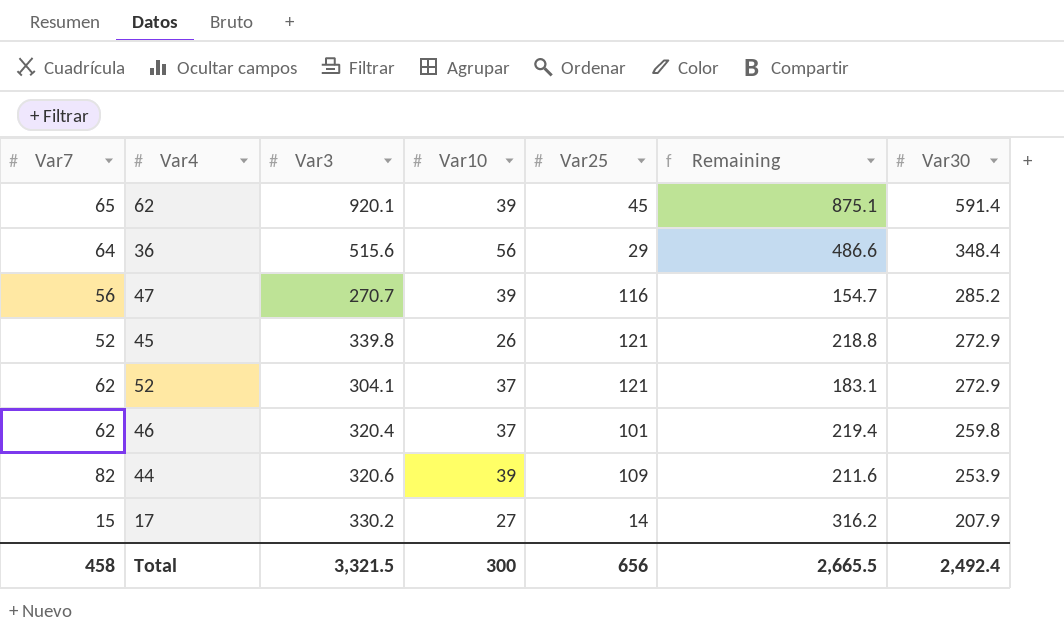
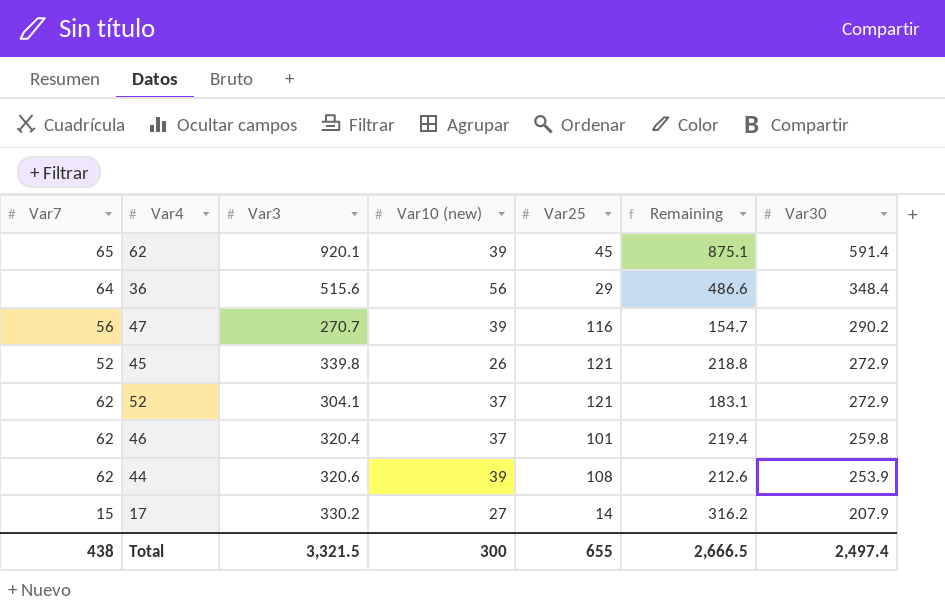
column name: Var10 -> Var10 (new)
47 | Var30: 285.2 -> 290.2
44 | Var7: 82 -> 62
44 | Var25: 109 -> 108
44 | Remaining: 211.6 -> 212.6
Total | Var7: 458 -> 438
Total | Var25: 656 -> 655
Total | Remaining: 2,665.5 -> 2,666.5
Total | Var30: 2,492.4 -> 2,497.4

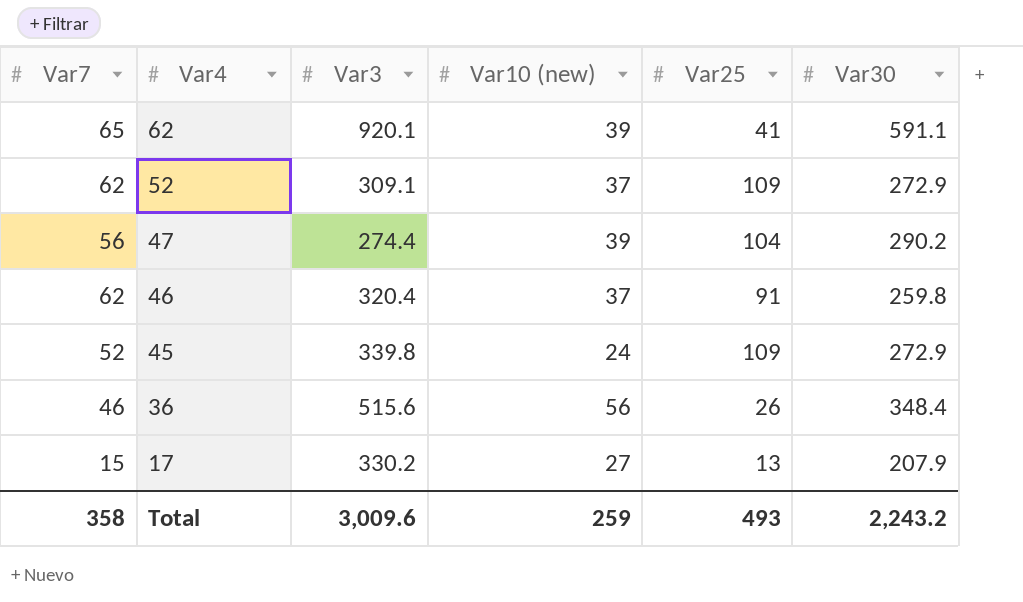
row order: Var30 descending -> Var4 descending
column Remaining | formula: [Var3] - [Var25] -> none
row 44: 62 | 320.6 | 39 | 108 | 212.6 | 253.9 -> none
62 | Var25: 45 -> 41
62 | Var30: 591.4 -> 591.1
52 | Var3: 304.1 -> 309.1
52 | Var25: 121 -> 109
47 | Var3: 270.7 -> 274.4
47 | Var25: 116 -> 104
46 | Var25: 101 -> 91
45 | Var10 (new): 26 -> 24
45 | Var25: 121 -> 109
36 | Var7: 64 -> 46
36 | Var25: 29 -> 26
17 | Var25: 14 -> 13
Total | Var7: 438 -> 358
Total | Var3: 3,321.5 -> 3,009.6
Total | Var10 (new): 300 -> 259
Total | Var25: 655 -> 493
Total | Var30: 2,497.4 -> 2,243.2

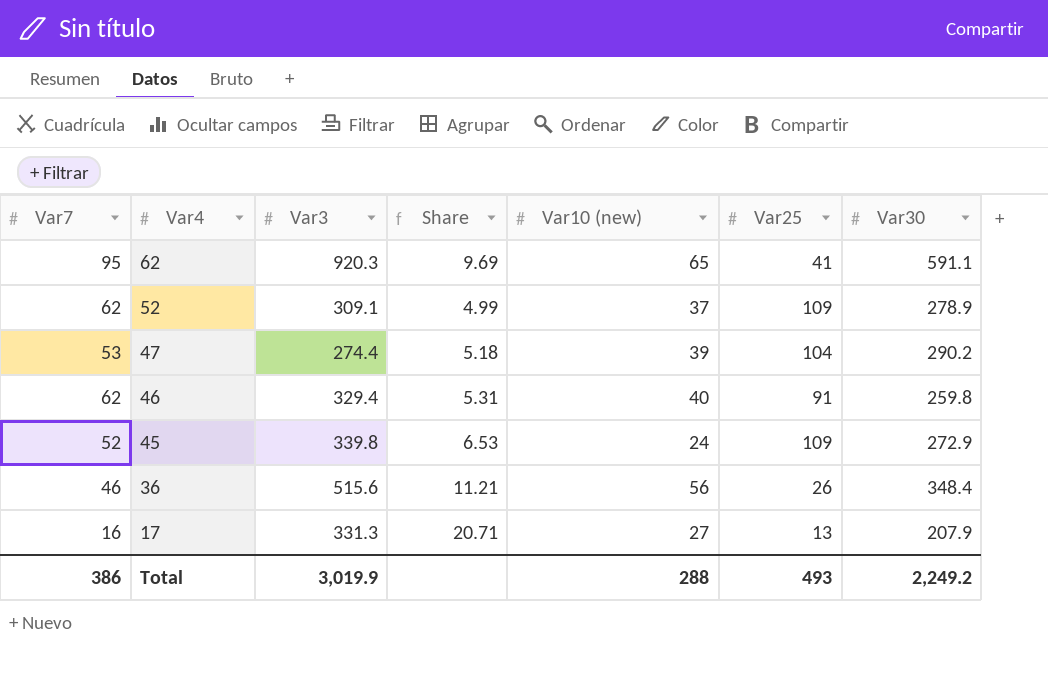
column Share | formula: none -> [Var3] / [Var7]
62 | Var7: 65 -> 95
62 | Var3: 920.1 -> 920.3
62 | Var10 (new): 39 -> 65
52 | Var30: 272.9 -> 278.9
47 | Var7: 56 -> 53
46 | Var3: 320.4 -> 329.4
46 | Var10 (new): 37 -> 40
17 | Var7: 15 -> 16
17 | Var3: 330.2 -> 331.3
Total | Var7: 358 -> 386
Total | Var3: 3,009.6 -> 3,019.9
Total | Var10 (new): 259 -> 288
Total | Var30: 2,243.2 -> 2,249.2

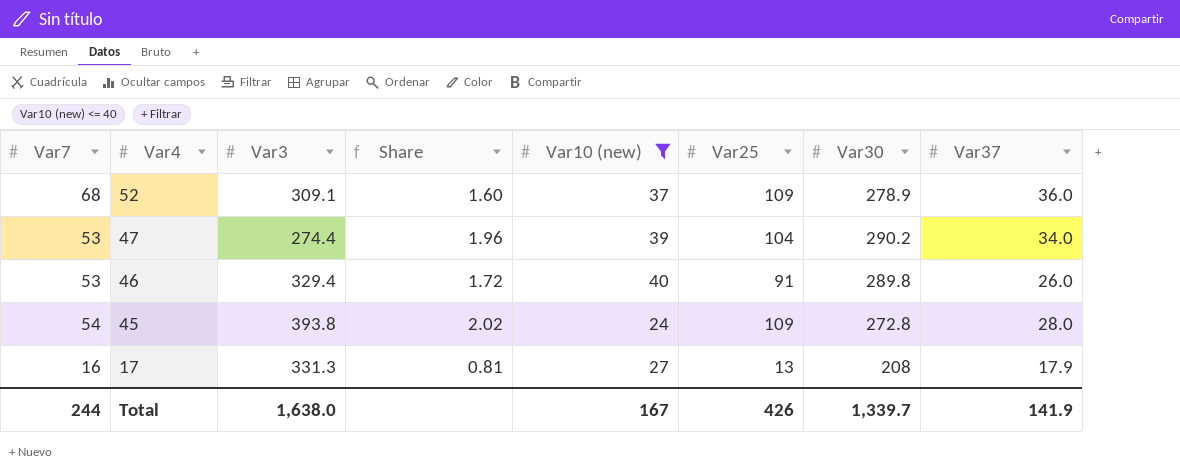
filter: none -> Var10 (new) <= 40
column Share | formula: [Var3] / [Var7] -> [Var25] / [Var7]
column Var37 | position: none -> 8
52 | Var7: 62 -> 68
46 | Var7: 62 -> 53
46 | Var30: 259.8 -> 289.8
45 | Var7: 52 -> 54
45 | Var3: 339.8 -> 393.8
45 | Var30: 272.9 -> 272.8
17 | Var30: 207.9 -> 208
Total | Var7: 386 -> 244
Total | Var3: 3,019.9 -> 1,638.0
Total | Var10 (new): 288 -> 167
Total | Var25: 493 -> 426
Total | Var30: 2,249.2 -> 1,339.7

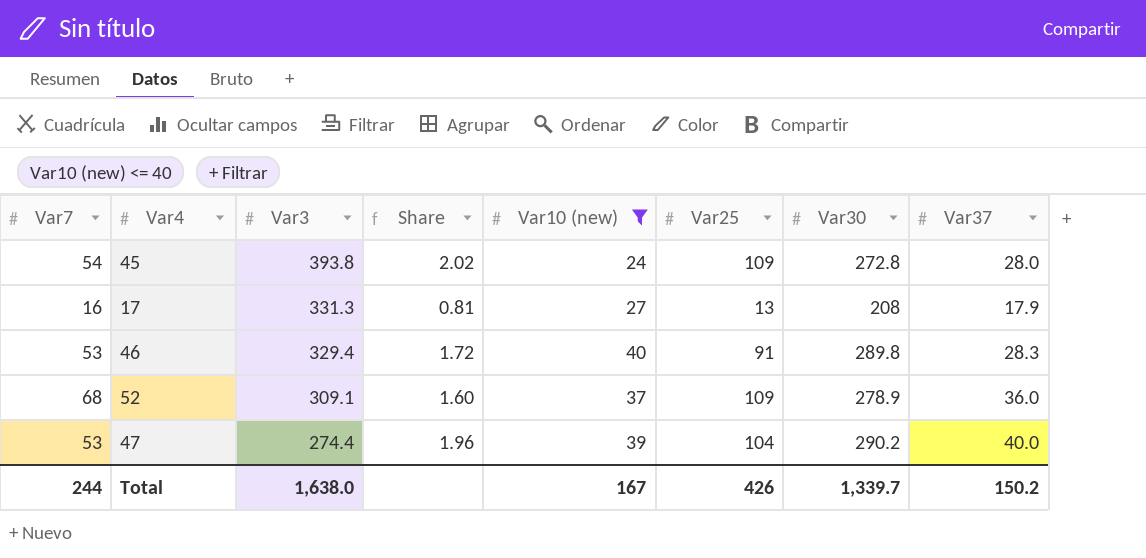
row order: Var4 descending -> Var3 descending
46 | Var37: 26.0 -> 28.3
47 | Var37: 34.0 -> 40.0
Total | Var37: 141.9 -> 150.2

